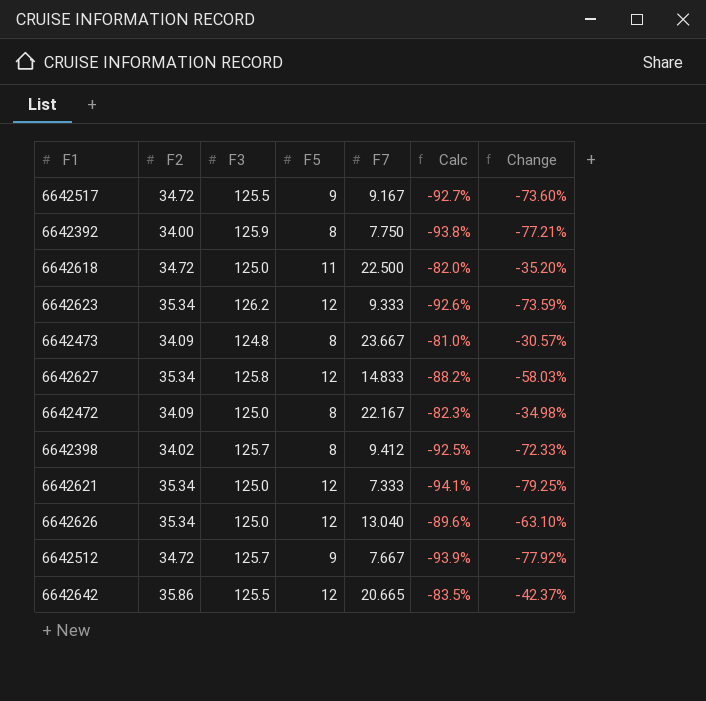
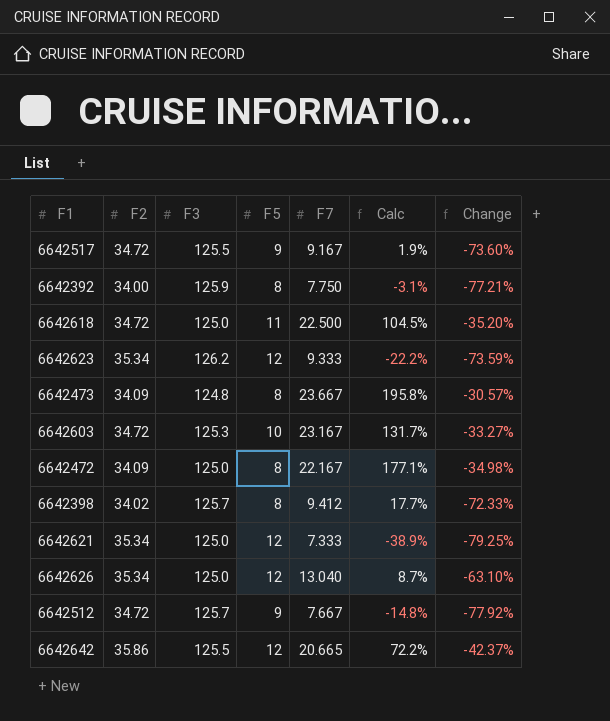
column Calc | formula: ([F7] - [F3]) / [F3] -> ([F7] - [F5]) / [F5]
row 6642627: 35.34 | 125.8 | 12 | 14.833 | -88.2% | -58.03% -> none
row 6642603: none -> 34.72 | 125.3 | 10 | 23.167 | 131.7% | -33.27%

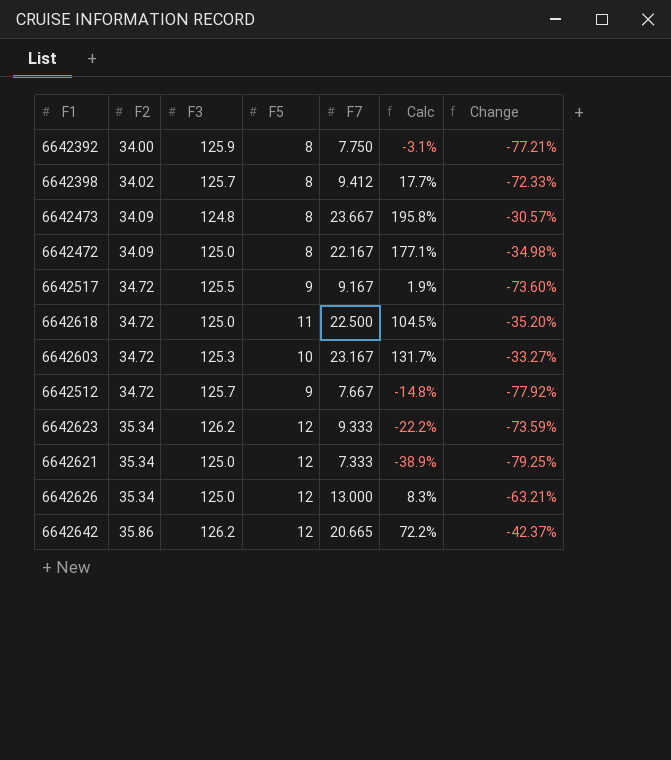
row order: none -> F2 ascending
6642626 | F7: 13.040 -> 13.000
6642626 | Calc: 8.7% -> 8.3%
6642626 | Change: -63.10% -> -63.21%
6642642 | F3: 125.5 -> 126.2

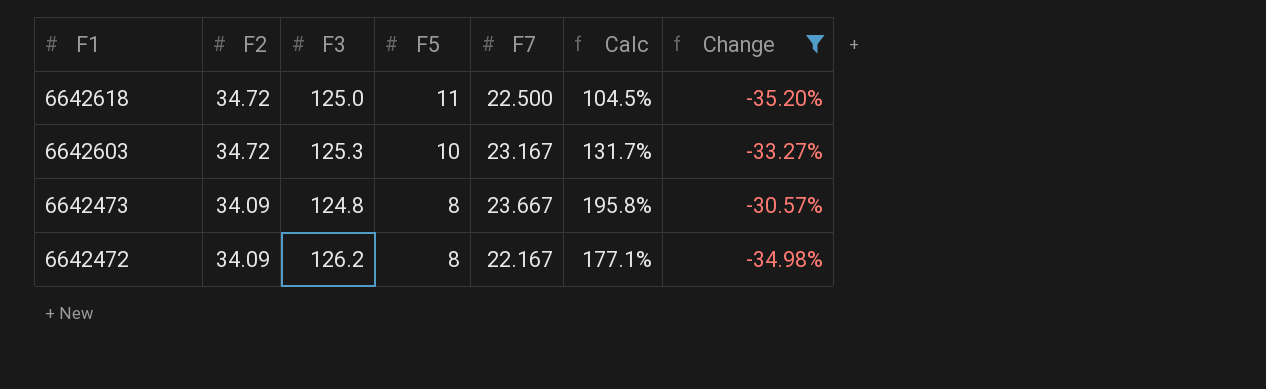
filter: none -> Change >= -35.20%
row order: F2 ascending -> F1 descending
6642472 | F3: 125.0 -> 126.2

